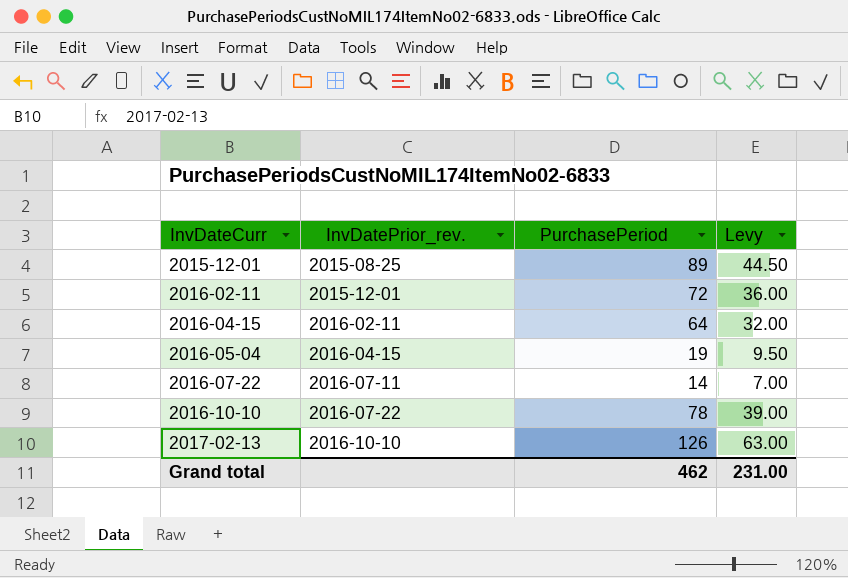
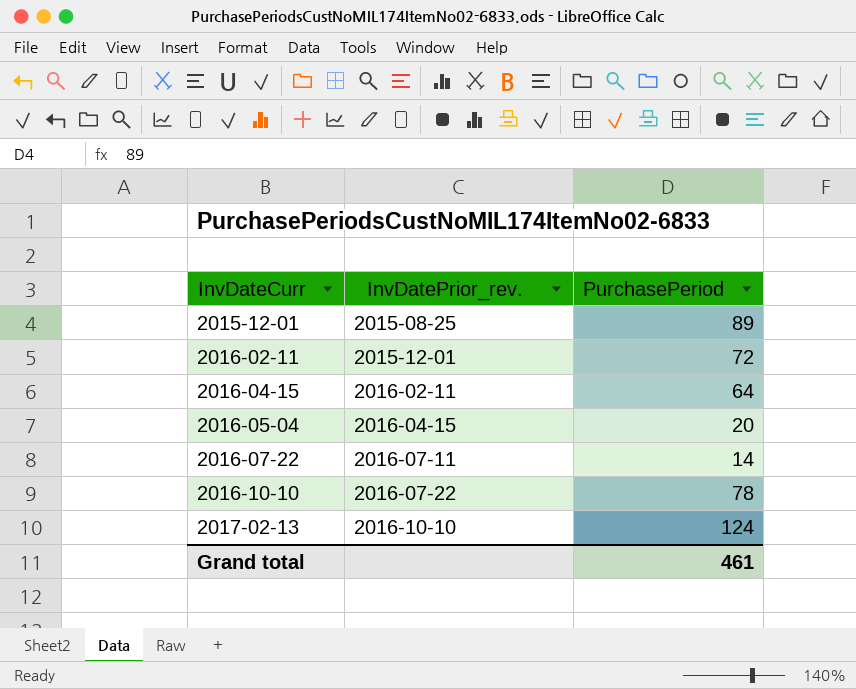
column Levy | formula: [PurchasePeriod] * 0.5 -> none
2016-05-04 | PurchasePeriod: 19 -> 20
2017-02-13 | PurchasePeriod: 126 -> 124
Grand total | PurchasePeriod: 462 -> 461

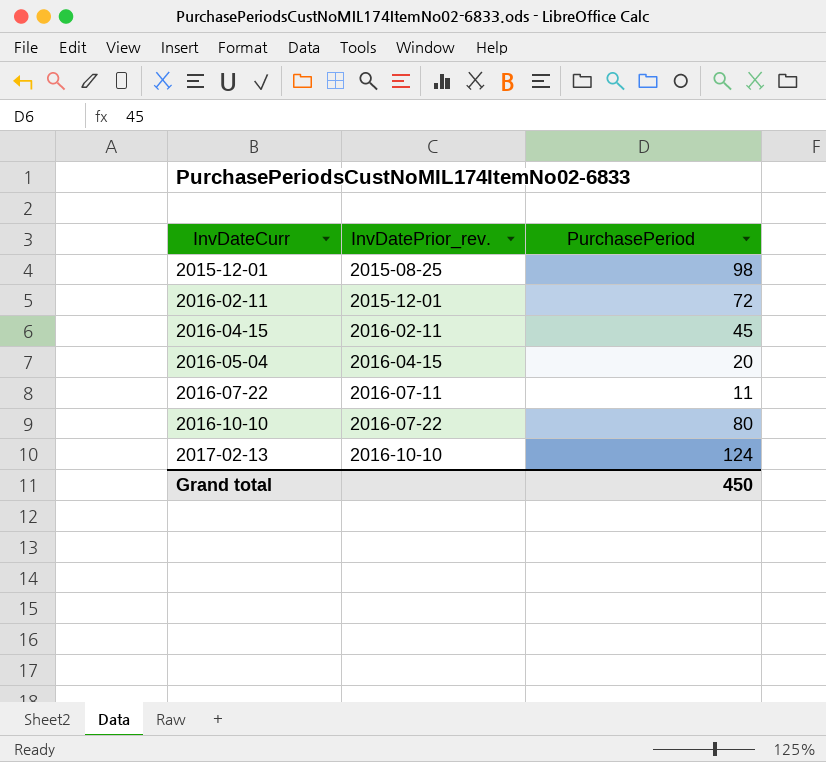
2015-12-01 | PurchasePeriod: 89 -> 98
2016-04-15 | PurchasePeriod: 64 -> 45
2016-07-22 | PurchasePeriod: 14 -> 11
2016-10-10 | PurchasePeriod: 78 -> 80
Grand total | PurchasePeriod: 461 -> 450

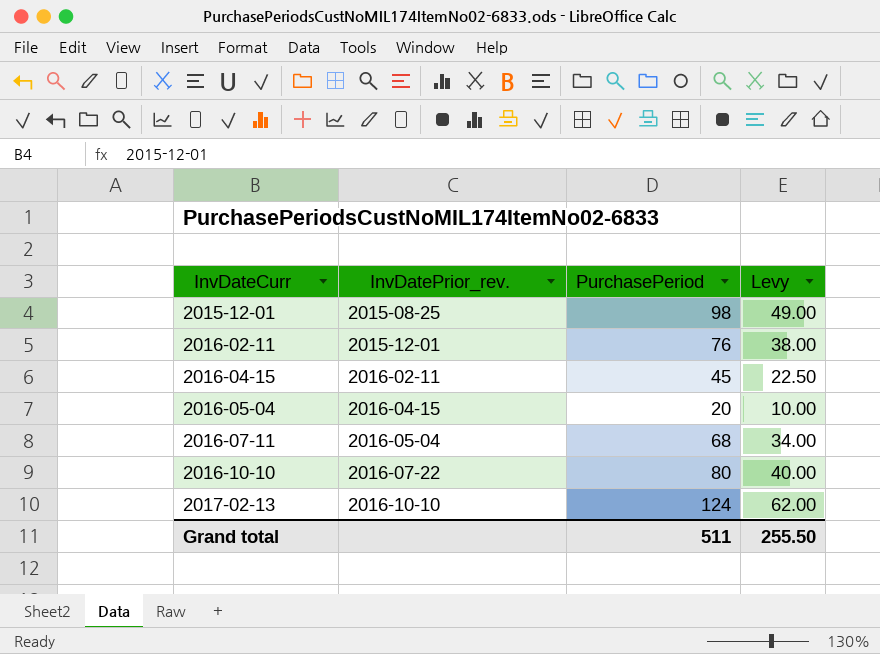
column Levy | formula: none -> [PurchasePeriod] * 0.5
row 2016-07-22: 2016-07-11 | 11 -> none
2016-02-11 | PurchasePeriod: 72 -> 76
row 2016-07-11: none -> 2016-05-04 | 68 | 34.00
Grand total | PurchasePeriod: 450 -> 511

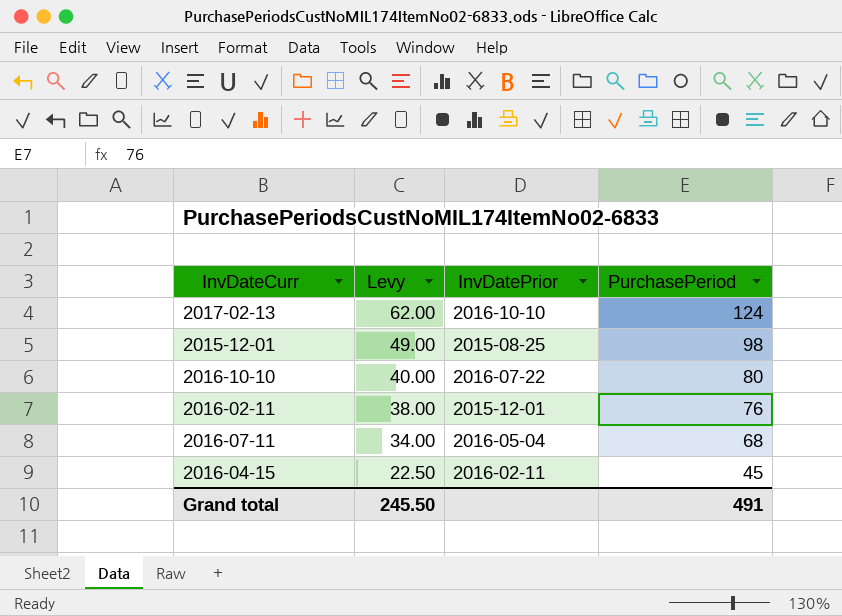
row order: InvDateCurr ascending -> Levy descending
column Levy | position: 4 -> 2
column name: InvDatePrior_rev. -> InvDatePrior
row 2016-05-04: 2016-04-15 | 20 | 10.00 -> none
Grand total | Levy: 255.50 -> 245.50
Grand total | PurchasePeriod: 511 -> 491

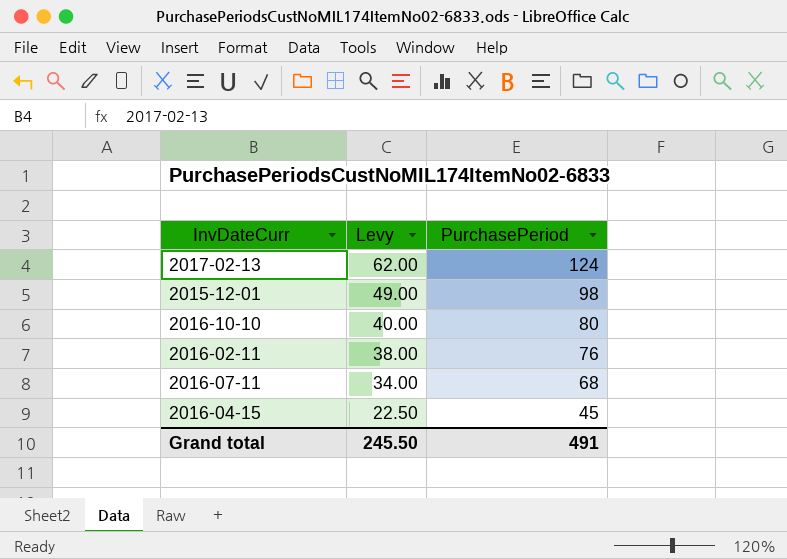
column InvDatePrior | position: 3 -> none

